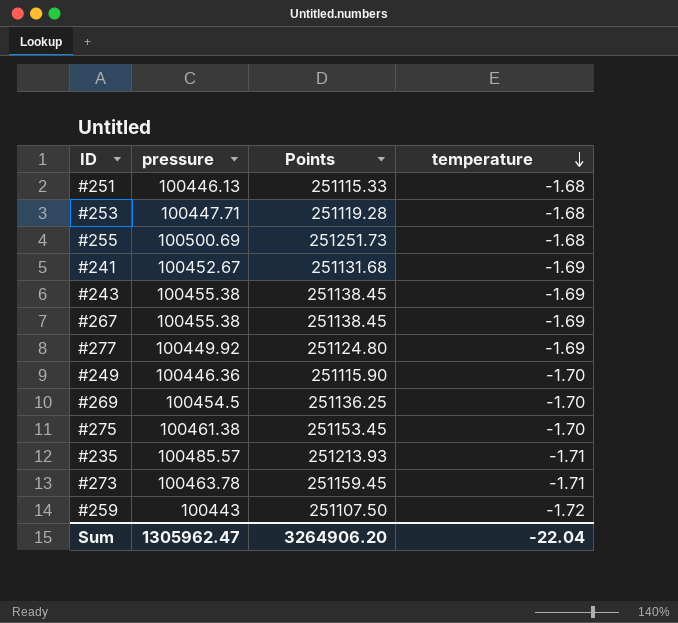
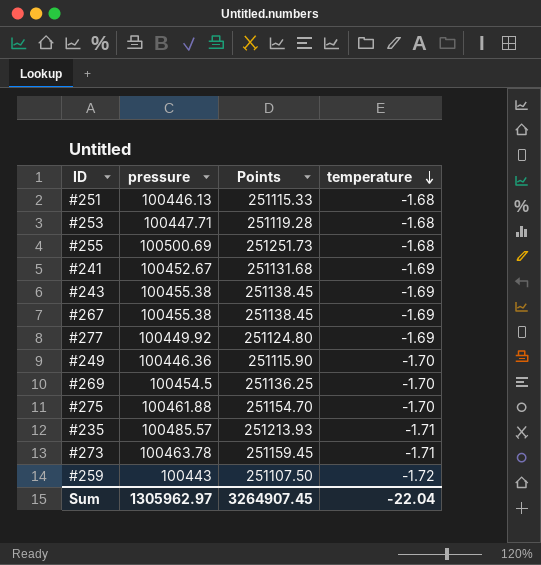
#275 | pressure: 100461.38 -> 100461.88
#275 | Points: 251153.45 -> 251154.70
Sum | pressure: 1305962.47 -> 1305962.97
Sum | Points: 3264906.20 -> 3264907.45

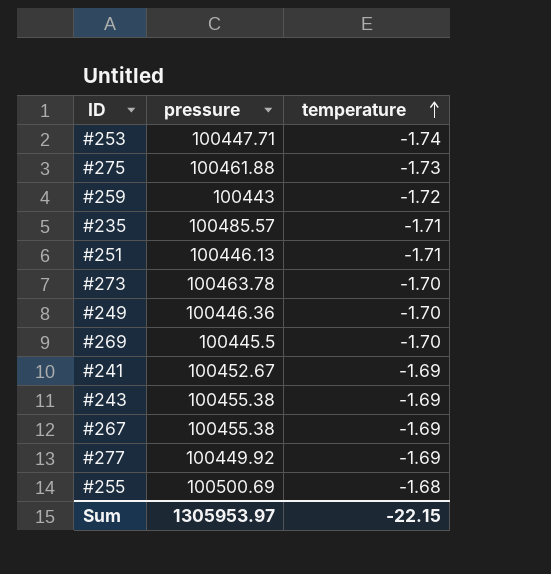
row order: temperature descending -> temperature ascending
column Points | formula: [pressure] * 2.5 -> none
#253 | temperature: -1.68 -> -1.74
#275 | temperature: -1.70 -> -1.73
#251 | temperature: -1.68 -> -1.71
#273 | temperature: -1.71 -> -1.70
#269 | pressure: 100454.5 -> 100445.5
Sum | pressure: 1305962.97 -> 1305953.97
Sum | temperature: -22.04 -> -22.15

